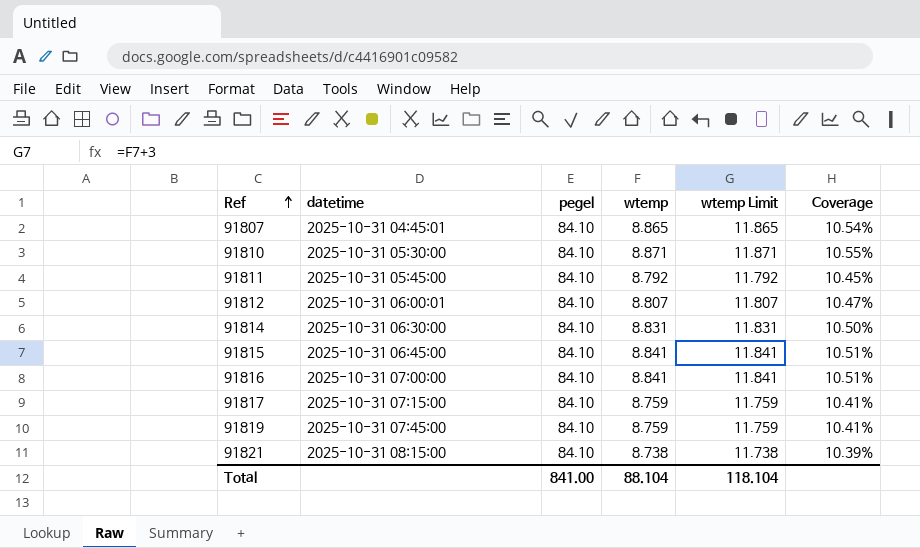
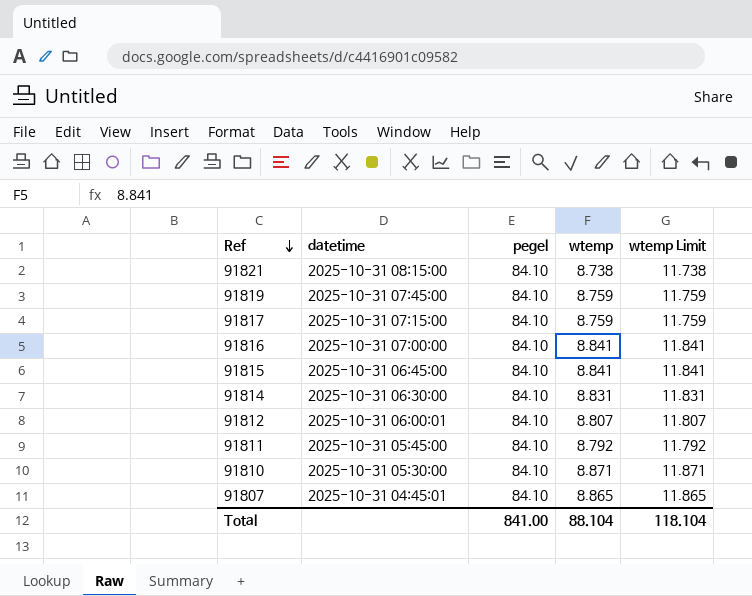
row order: Ref ascending -> Ref descending
column Coverage | formula: [wtemp] / [pegel] -> none

